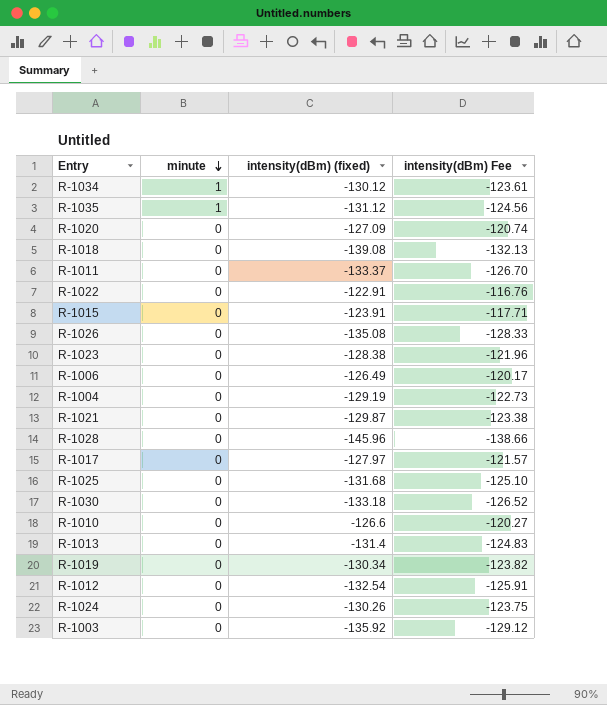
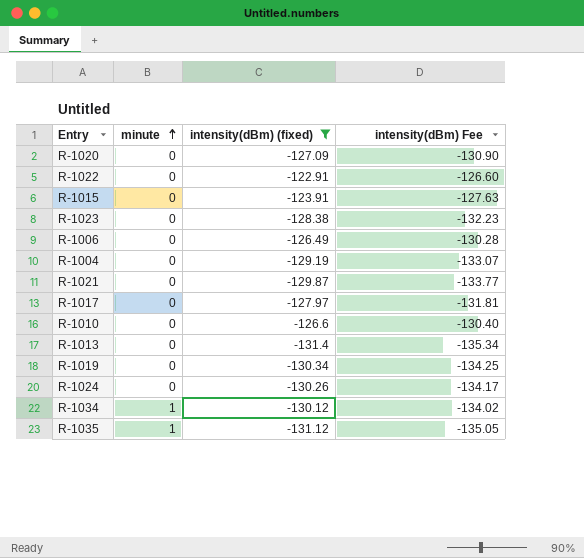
filter: none -> intensity(dBm) (fixed) >= -131.4
row order: minute descending -> minute ascending
column intensity(dBm) Fee | formula: [intensity(dBm) (fixed)] * 0.95 -> [intensity(dBm) (fixed)] * 1.03

